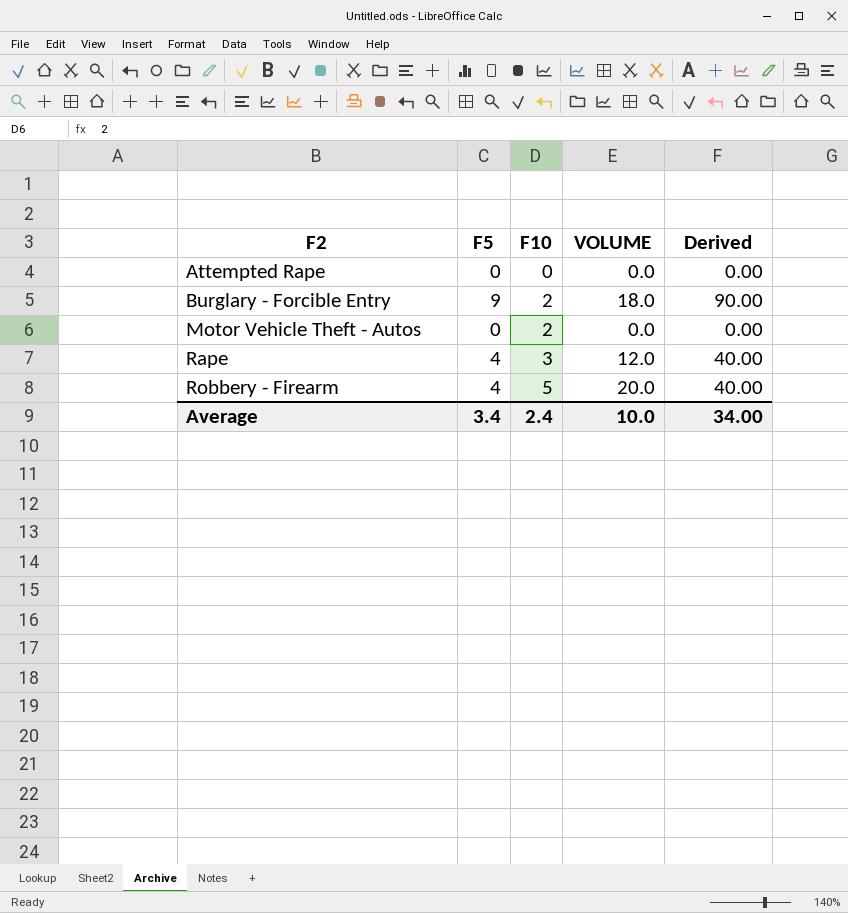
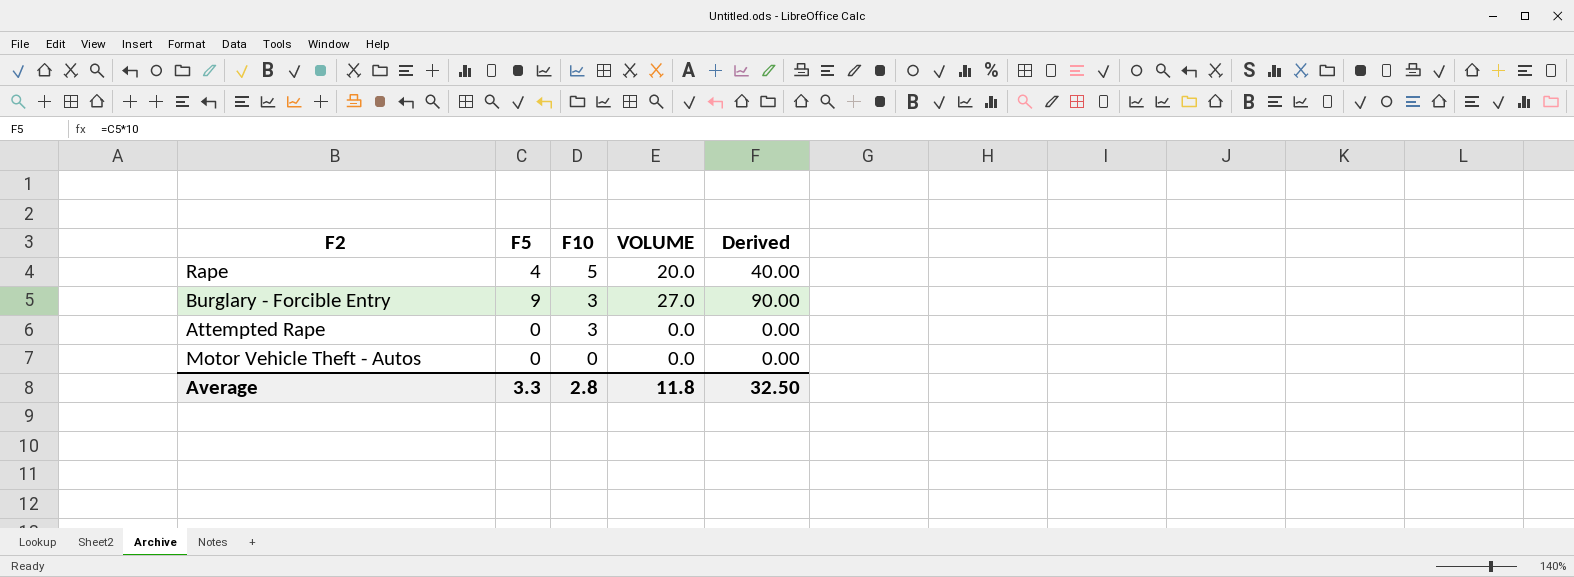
row order: F2 ascending -> F10 descending
row Robbery - Firearm: 4 | 5 | 20.0 | 40.00 -> none
Rape | F10: 3 -> 5
Rape | VOLUME: 12.0 -> 20.0
Burglary - Forcible Entry | F10: 2 -> 3
Burglary - Forcible Entry | VOLUME: 18.0 -> 27.0
Attempted Rape | F10: 0 -> 3
Motor Vehicle Theft - Autos | F10: 2 -> 0
Average | F5: 3.4 -> 3.3
Average | F10: 2.4 -> 2.8
Average | VOLUME: 10.0 -> 11.8
Average | Derived: 34.00 -> 32.50

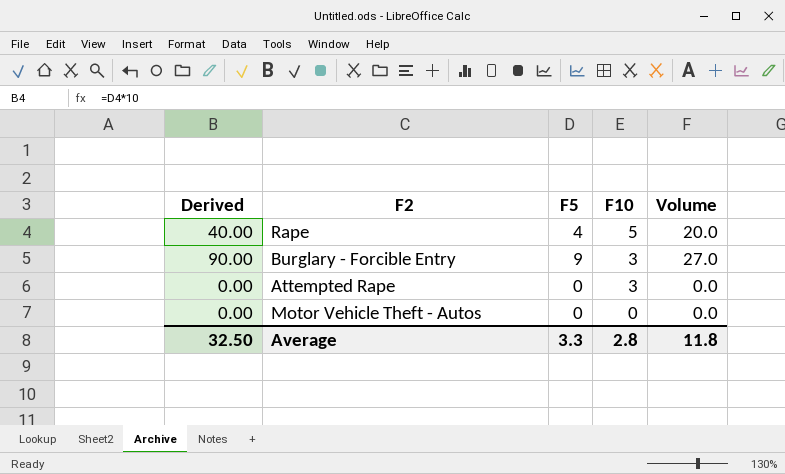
column Derived | position: 5 -> 1
column name: VOLUME -> Volume

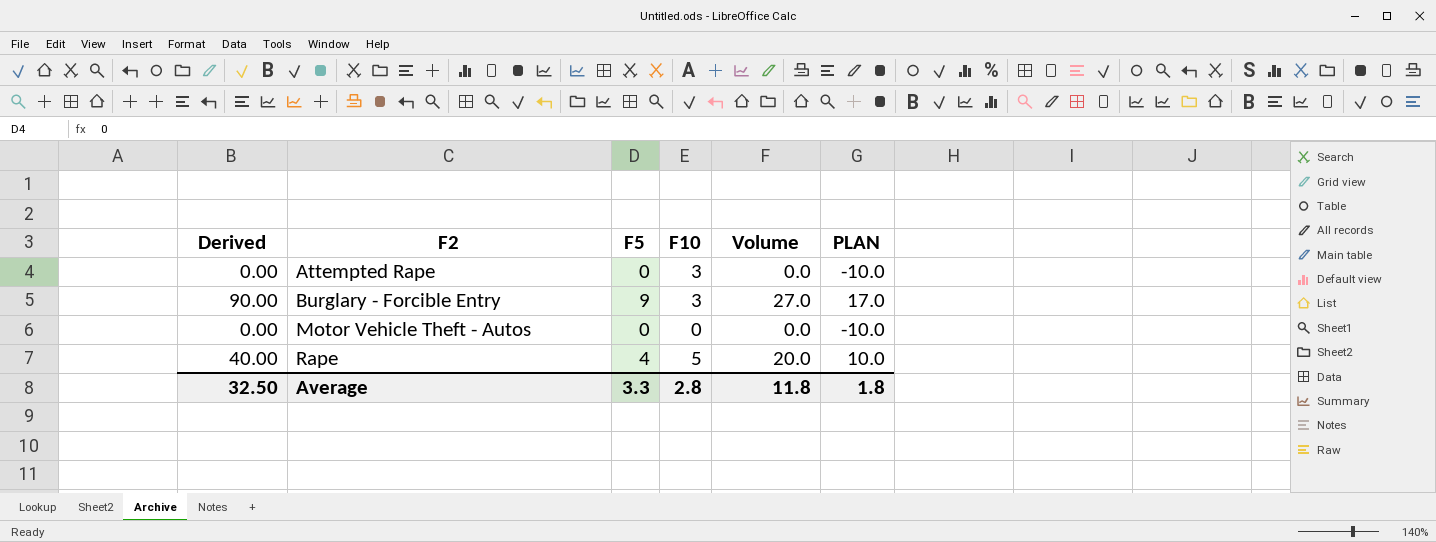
row order: F10 descending -> F2 ascending
column PLAN | formula: none -> [Volume] - 10

